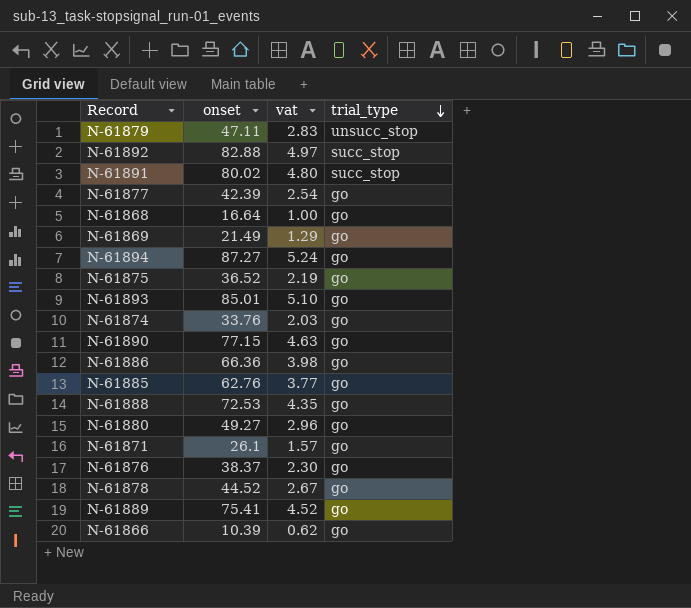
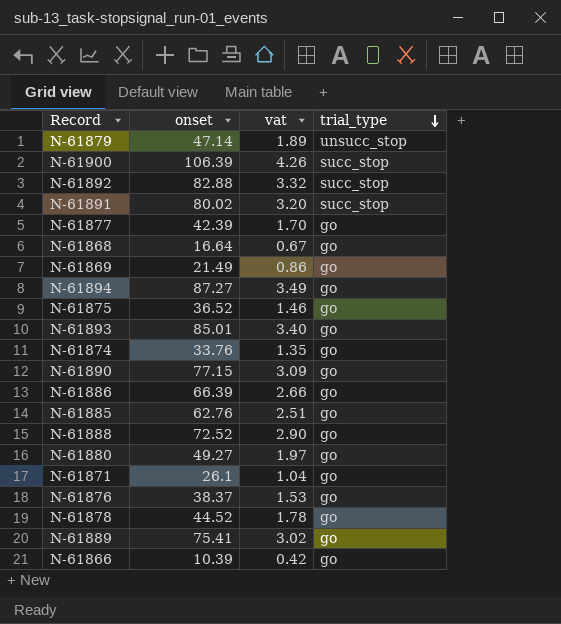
column vat | formula: [onset] * 0.06 -> [onset] * 0.04
N-61879 | onset: 47.11 -> 47.14
row N-61900: none -> 106.39 | 4.26 | succ_stop
N-61886 | onset: 66.36 -> 66.39
N-61888 | onset: 72.53 -> 72.52

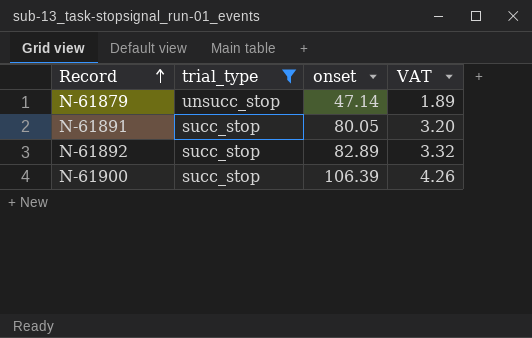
filter: none -> trial_type != go
row order: trial_type descending -> Record ascending
column trial_type | position: 4 -> 2
column name: vat -> VAT
N-61891 | onset: 80.02 -> 80.05
N-61892 | onset: 82.88 -> 82.89

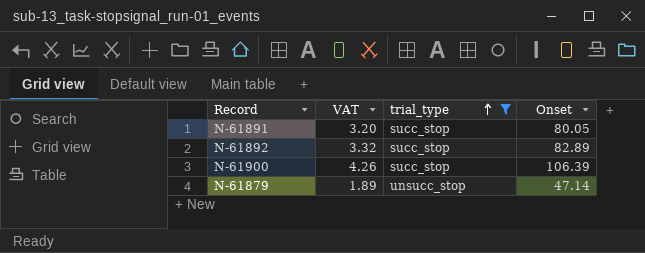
row order: Record ascending -> trial_type ascending
column VAT | position: 4 -> 2
column name: onset -> Onset

